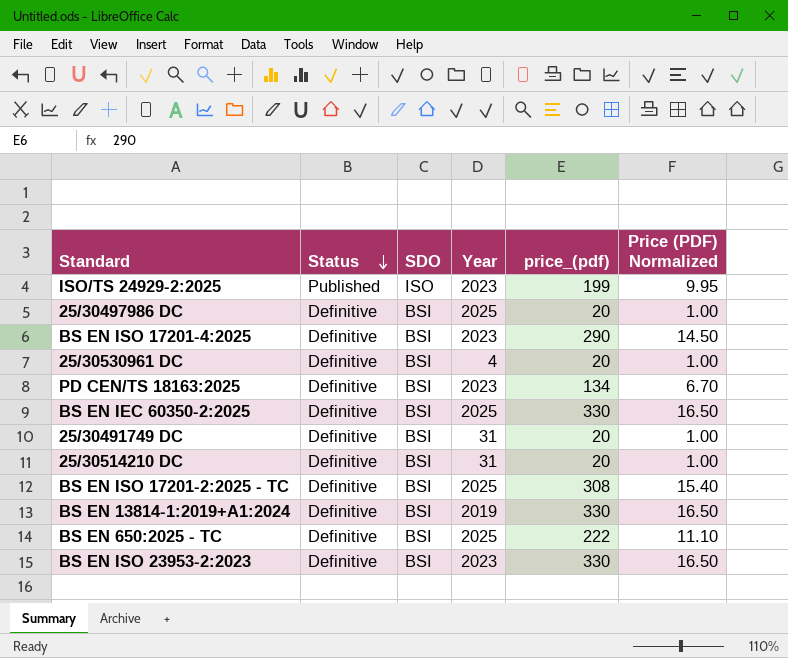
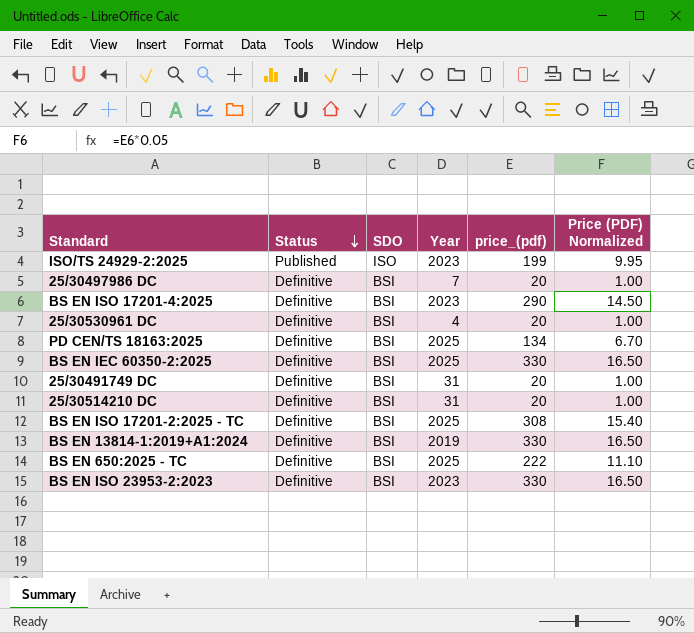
25/30497986 DC | Year: 2025 -> 7
PD CEN/TS 18163:2025 | Year: 2023 -> 2025

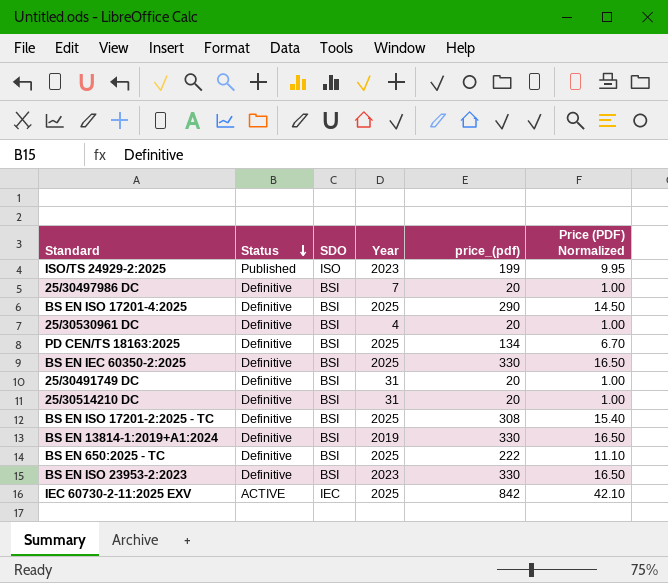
BS EN ISO 17201-4:2025 | Year: 2023 -> 2025
row IEC 60730-2-11:2025 EXV: none -> ACTIVE | IEC | 2025 | 842 | 42.10

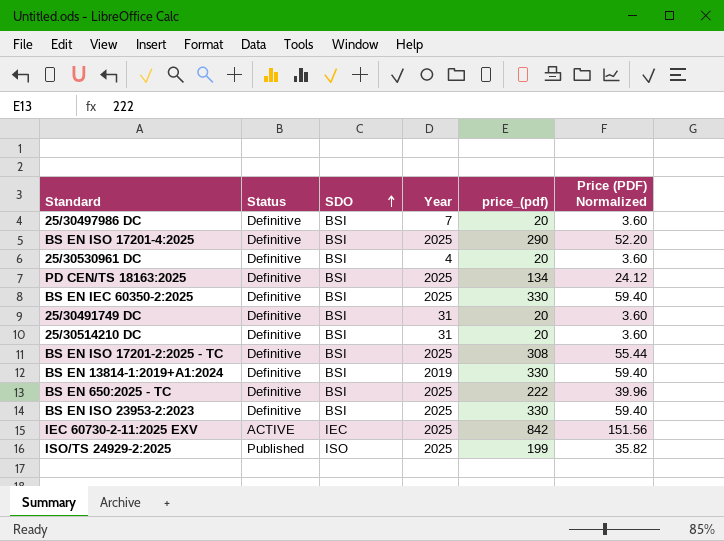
row order: Status descending -> SDO ascending
column Price (PDF) Normalized | formula: [price_(pdf)] * 0.05 -> [price_(pdf)] * 0.18
BS EN ISO 23953-2:2023 | Year: 2023 -> 2025
ISO/TS 24929-2:2025 | Year: 2023 -> 2025

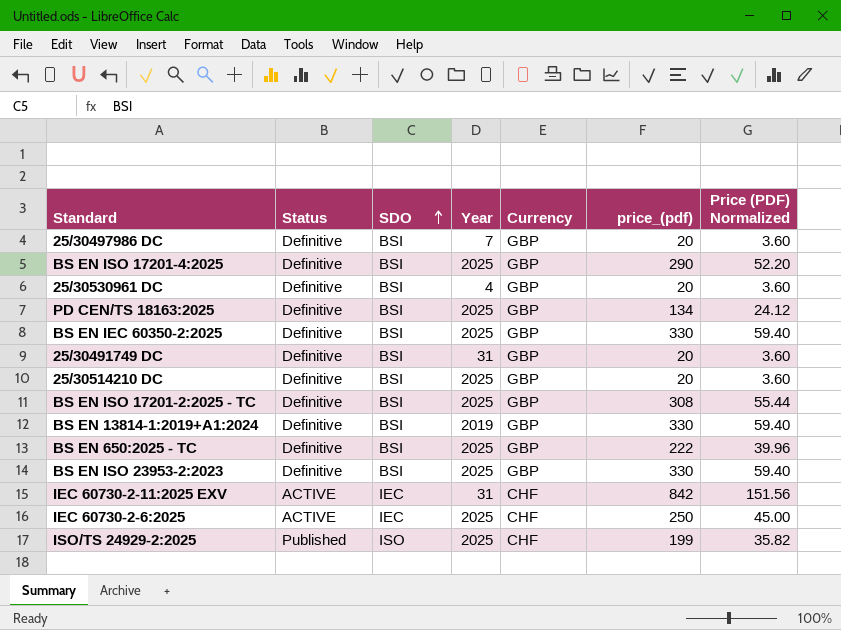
column Currency | position: none -> 5
25/30514210 DC | Year: 31 -> 2025
IEC 60730-2-11:2025 EXV | Year: 2025 -> 31
row IEC 60730-2-6:2025: none -> ACTIVE | IEC | 2025 | CHF | 250 | 45.00

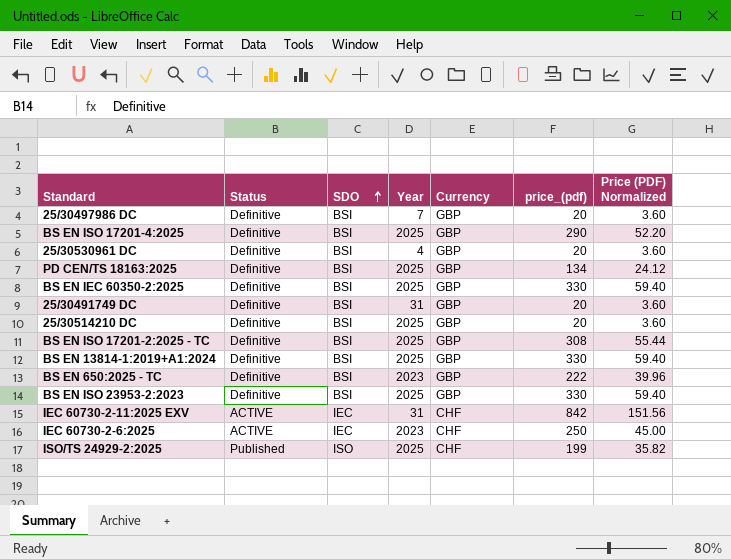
BS EN 13814-1:2019+A1:2024 | Year: 2019 -> 2025
BS EN 650:2025 - TC | Year: 2025 -> 2023
IEC 60730-2-6:2025 | Year: 2025 -> 2023

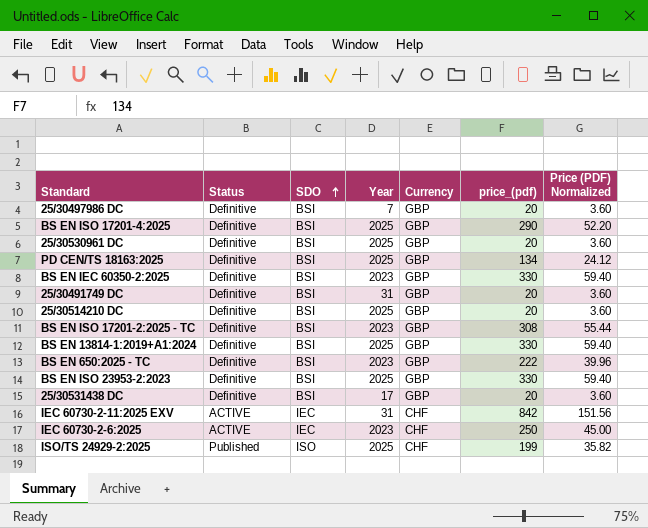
25/30530961 DC | Year: 4 -> 2025
BS EN IEC 60350-2:2025 | Year: 2025 -> 2023
BS EN ISO 17201-2:2025 - TC | Year: 2025 -> 2023
row 25/30531438 DC: none -> Definitive | BSI | 17 | GBP | 20 | 3.60

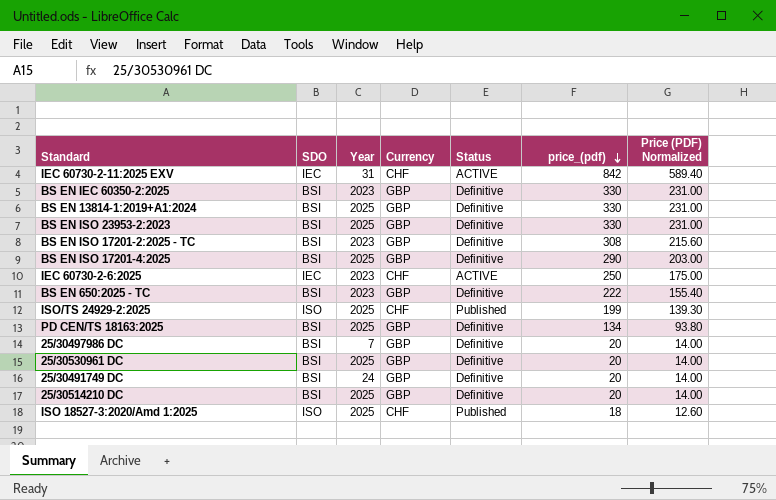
row order: SDO ascending -> price_(pdf) descending
column Status | position: 2 -> 5
column Price (PDF) Normalized | formula: [price_(pdf)] * 0.18 -> [price_(pdf)] * 0.7
row 25/30531438 DC: Definitive | BSI | 17 | GBP | 20 | 3.60 -> none
25/30491749 DC | Year: 31 -> 24
row ISO 18527-3:2020/Amd 1:2025: none -> ISO | 2025 | CHF | Published | 18 | 12.60

